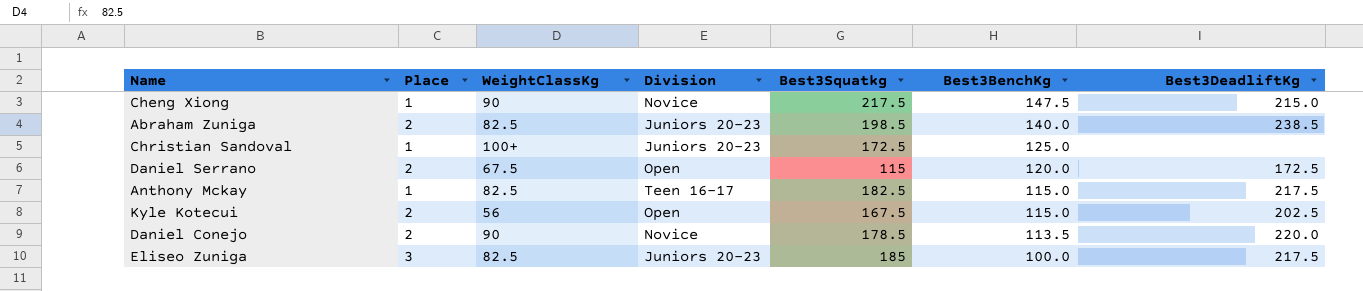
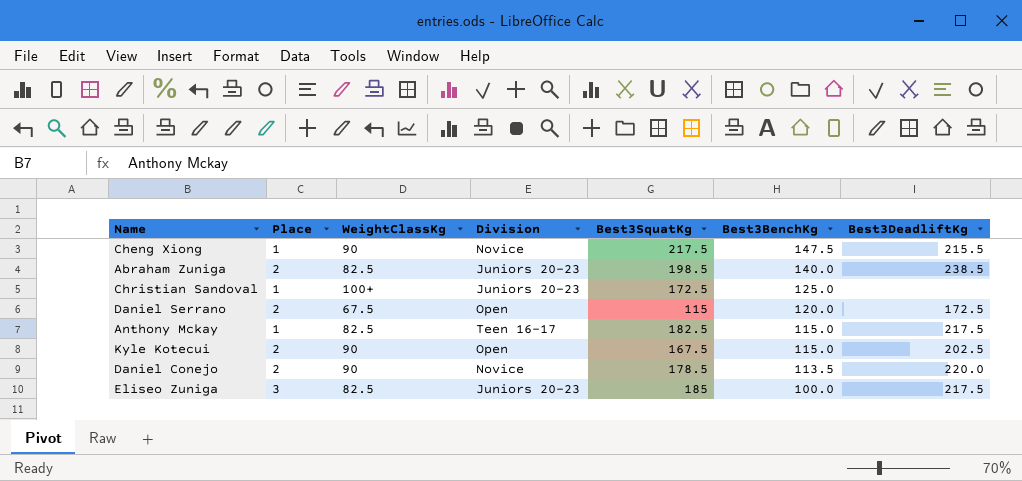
column name: Best3Squatkg -> Best3SquatKg
Cheng Xiong | Best3DeadliftKg: 215.0 -> 215.5
Kyle Kotecui | WeightClassKg: 56 -> 90

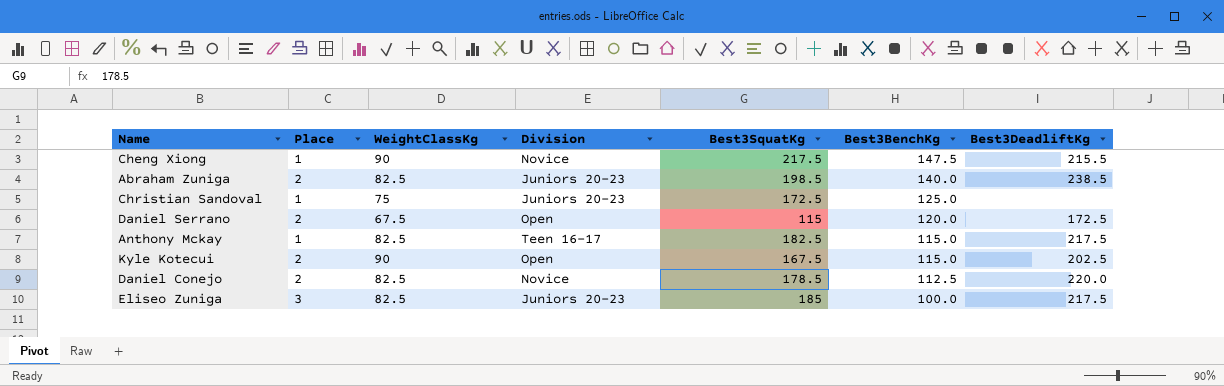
Christian Sandoval | WeightClassKg: 100+ -> 75
Daniel Conejo | WeightClassKg: 90 -> 82.5
Daniel Conejo | Best3BenchKg: 113.5 -> 112.5

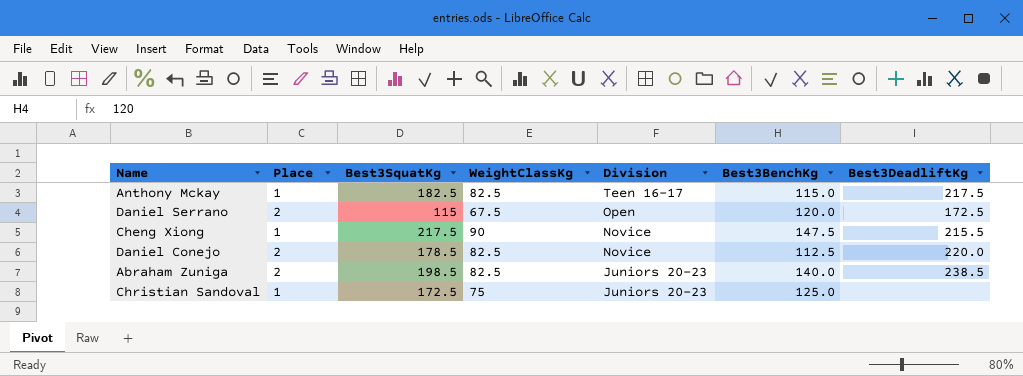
row order: Best3BenchKg descending -> Division descending
column Best3SquatKg | position: 5 -> 3
row Kyle Kotecui: 2 | 90 | Open | 167.5 | 115.0 | 202.5 -> none
row Eliseo Zuniga: 3 | 82.5 | Juniors 20-23 | 185 | 100.0 | 217.5 -> none

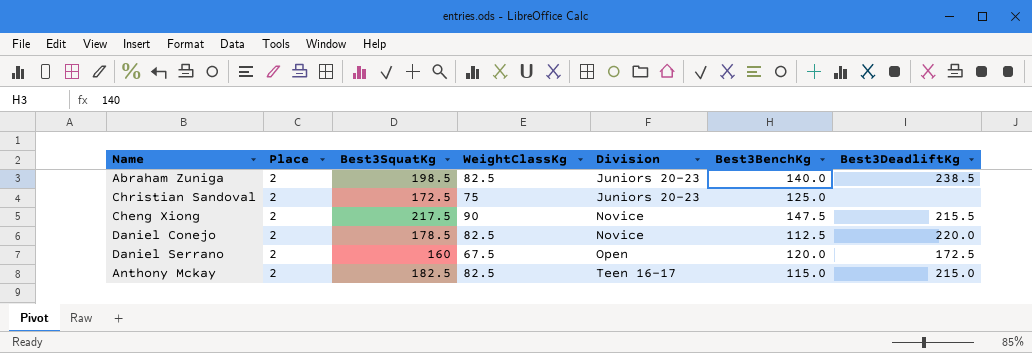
row order: Division descending -> Division ascending
Christian Sandoval | Place: 1 -> 2
Cheng Xiong | Place: 1 -> 2
Daniel Serrano | Best3SquatKg: 115 -> 160
Anthony Mckay | Place: 1 -> 2
Anthony Mckay | Best3DeadliftKg: 217.5 -> 215.0

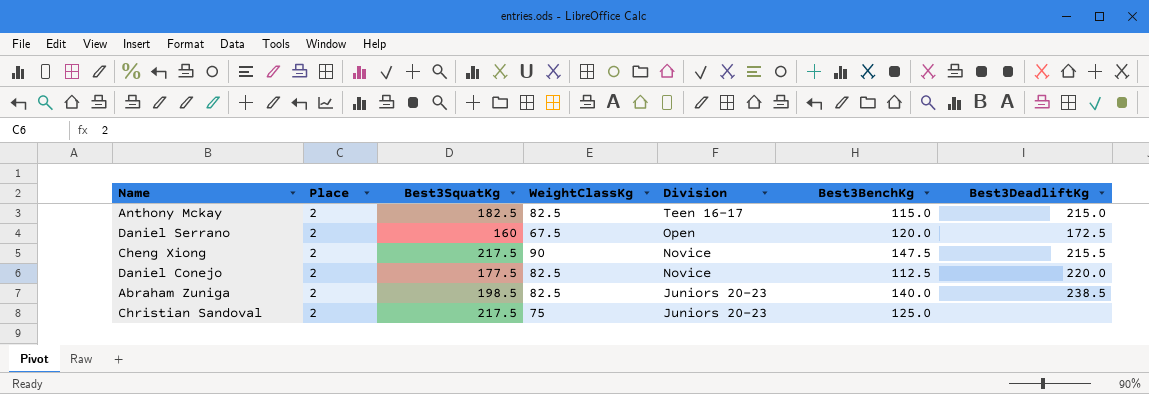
row order: Division ascending -> Division descending
Daniel Conejo | Best3SquatKg: 178.5 -> 177.5
Christian Sandoval | Best3SquatKg: 172.5 -> 217.5

